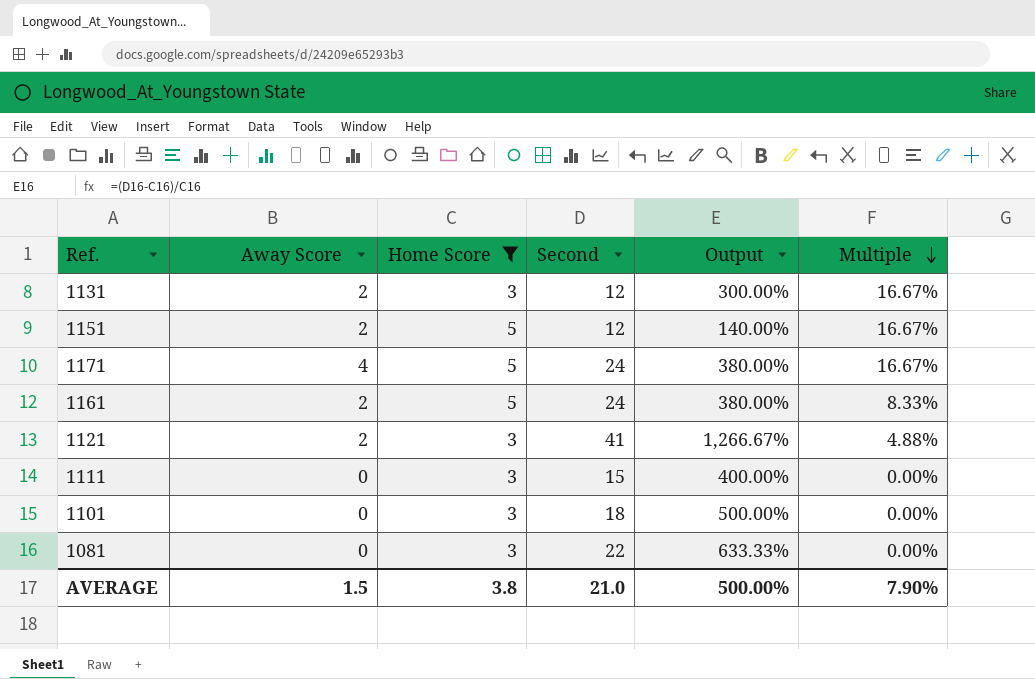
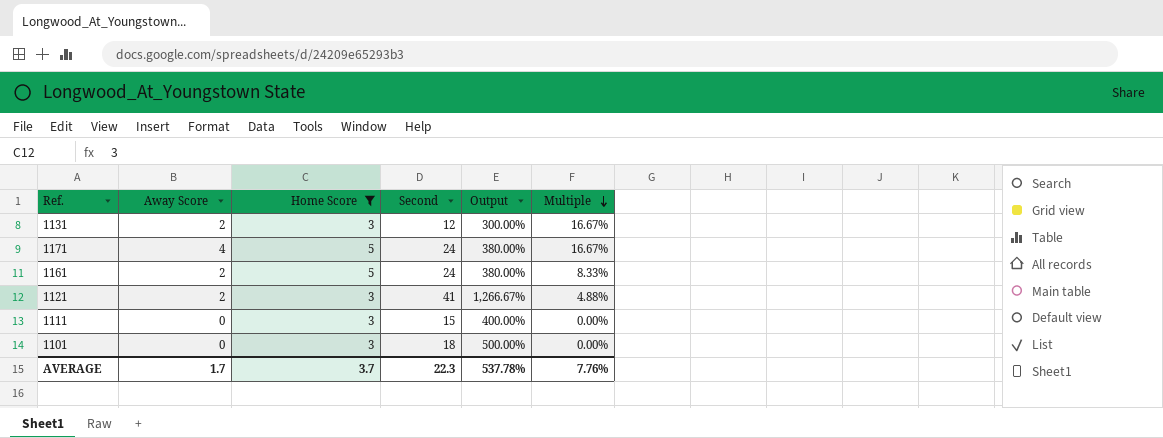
row 1151: 2 | 5 | 12 | 140.00% | 16.67% -> none
row 1081: 0 | 3 | 22 | 633.33% | 0.00% -> none
AVERAGE | Away Score: 1.5 -> 1.7
AVERAGE | Home Score: 3.8 -> 3.7
AVERAGE | Second: 21.0 -> 22.3
AVERAGE | Output: 500.00% -> 537.78%
AVERAGE | Multiple: 7.90% -> 7.76%

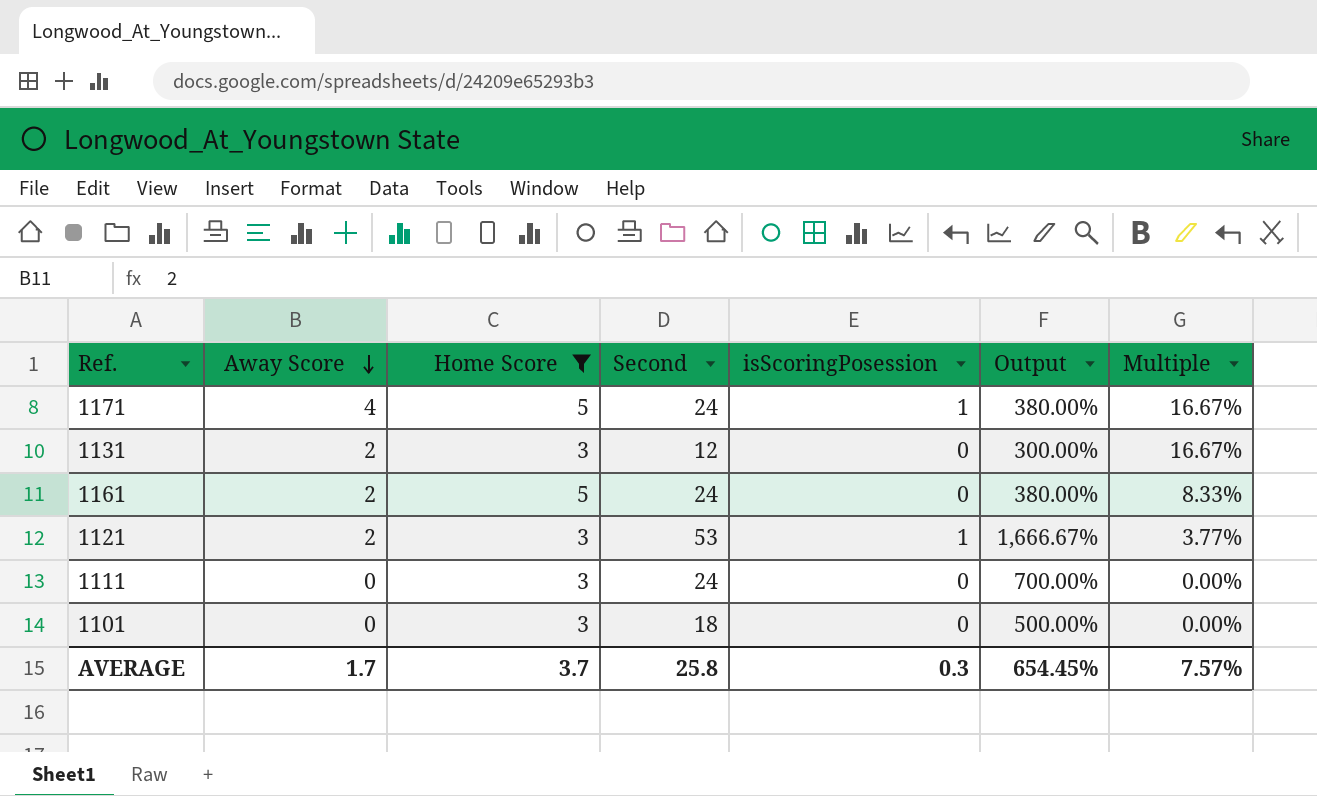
row order: Multiple descending -> Away Score descending
column isScoringPosession | position: none -> 5
1121 | Second: 41 -> 53
1121 | Output: 1,266.67% -> 1,666.67%
1121 | Multiple: 4.88% -> 3.77%
1111 | Second: 15 -> 24
1111 | Output: 400.00% -> 700.00%
AVERAGE | Second: 22.3 -> 25.8
AVERAGE | Output: 537.78% -> 654.45%
AVERAGE | Multiple: 7.76% -> 7.57%

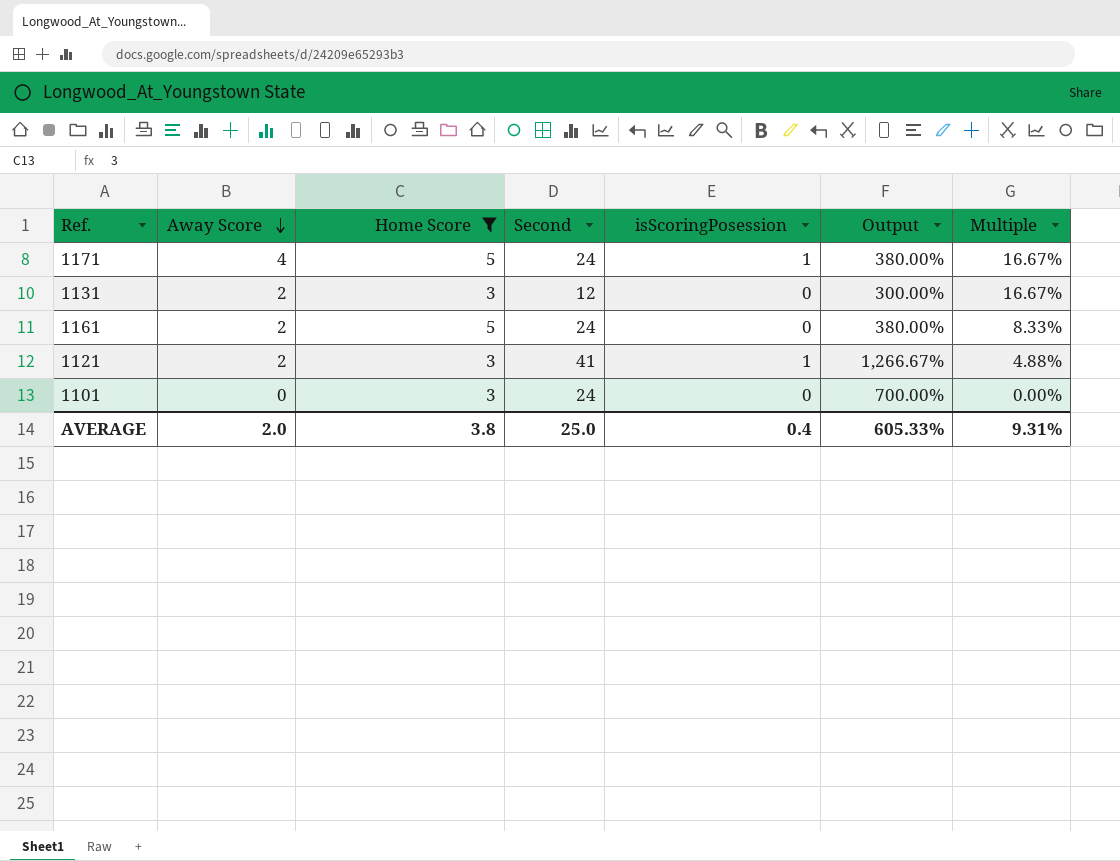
row 1111: 0 | 3 | 24 | 0 | 700.00% | 0.00% -> none
1121 | Second: 53 -> 41
1121 | Output: 1,666.67% -> 1,266.67%
1121 | Multiple: 3.77% -> 4.88%
1101 | Second: 18 -> 24
1101 | Output: 500.00% -> 700.00%
AVERAGE | Away Score: 1.7 -> 2.0
AVERAGE | Home Score: 3.7 -> 3.8
AVERAGE | Second: 25.8 -> 25.0
AVERAGE | isScoringPosession: 0.3 -> 0.4
AVERAGE | Output: 654.45% -> 605.33%
AVERAGE | Multiple: 7.57% -> 9.31%

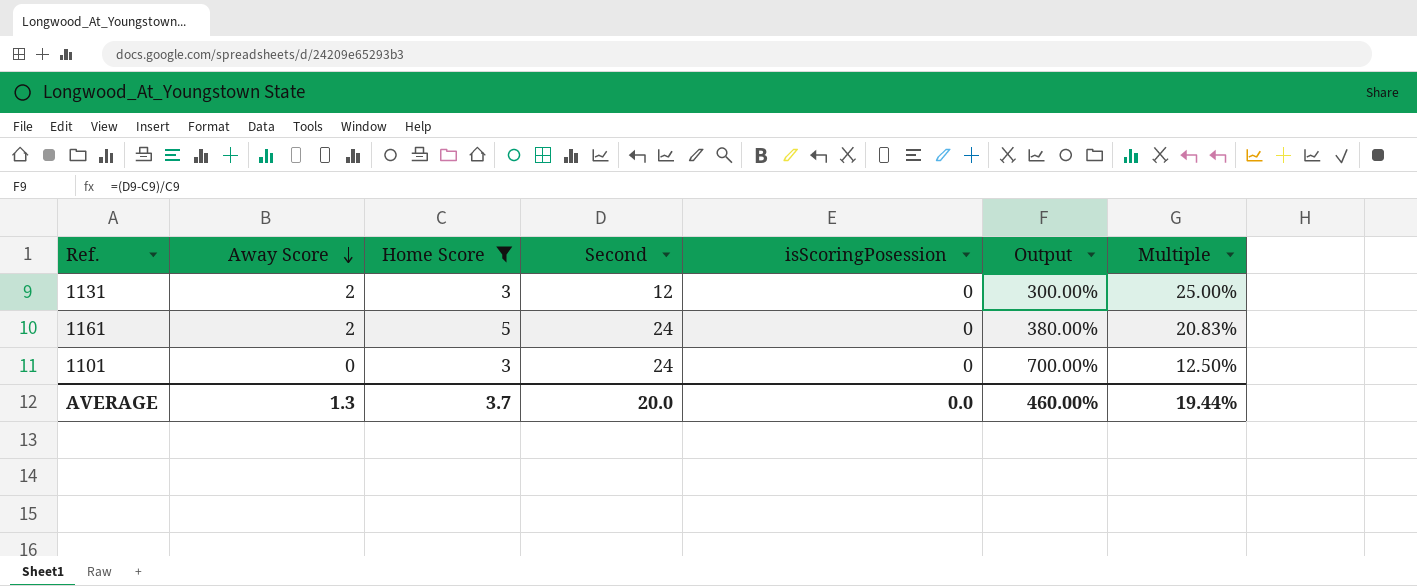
column Multiple | formula: [Away Score] / [Second] -> [Home Score] / [Second]
row 1171: 4 | 5 | 24 | 1 | 380.00% | 16.67% -> none
row 1121: 2 | 3 | 41 | 1 | 1,266.67% | 4.88% -> none
AVERAGE | Away Score: 2.0 -> 1.3
AVERAGE | Home Score: 3.8 -> 3.7
AVERAGE | Second: 25.0 -> 20.0
AVERAGE | isScoringPosession: 0.4 -> 0.0
AVERAGE | Output: 605.33% -> 460.00%
AVERAGE | Multiple: 9.31% -> 19.44%

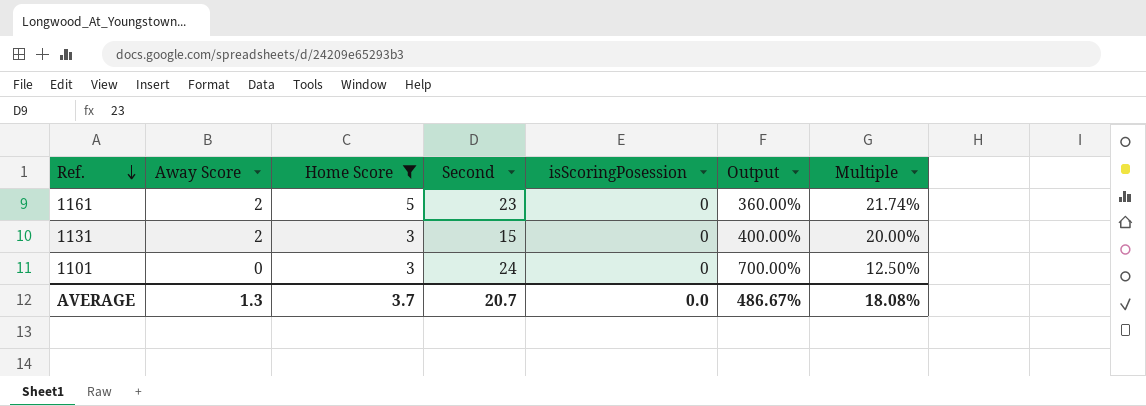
row order: Away Score descending -> Ref. descending
1161 | Second: 24 -> 23
1161 | Output: 380.00% -> 360.00%
1161 | Multiple: 20.83% -> 21.74%
1131 | Second: 12 -> 15
1131 | Output: 300.00% -> 400.00%
1131 | Multiple: 25.00% -> 20.00%
AVERAGE | Second: 20.0 -> 20.7
AVERAGE | Output: 460.00% -> 486.67%
AVERAGE | Multiple: 19.44% -> 18.08%

